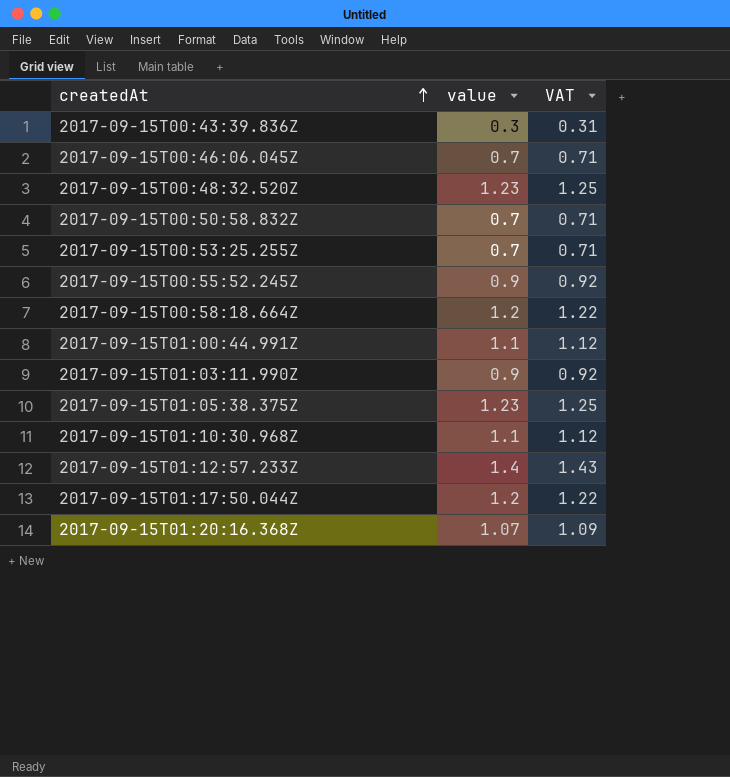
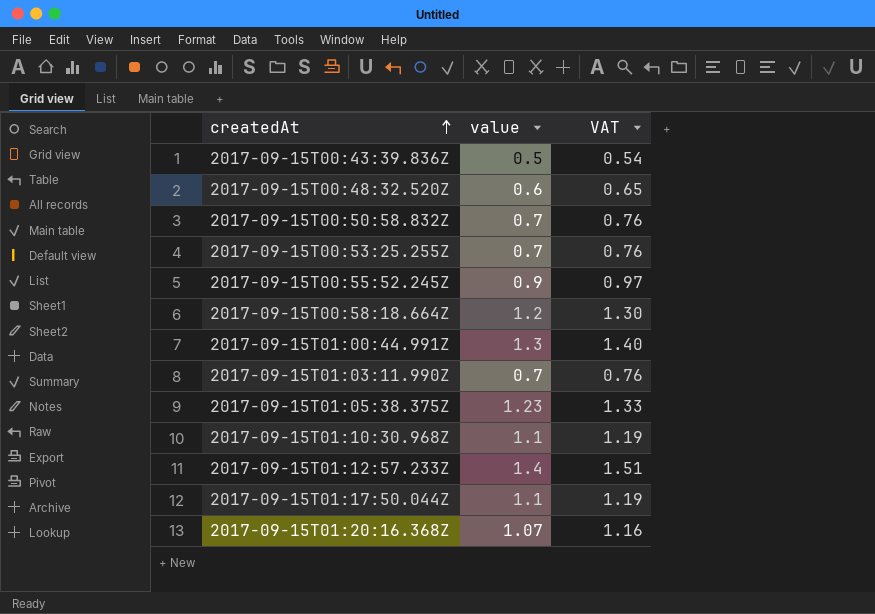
column VAT | formula: [value] * 1.02 -> [value] * 1.08
row 2017-09-15T00:46:06.045Z: 0.7 | 0.71 -> none
2017-09-15T00:43:39.836Z | value: 0.3 -> 0.5
2017-09-15T00:48:32.520Z | value: 1.23 -> 0.6
2017-09-15T01:00:44.991Z | value: 1.1 -> 1.3
2017-09-15T01:03:11.990Z | value: 0.9 -> 0.7
2017-09-15T01:17:50.044Z | value: 1.2 -> 1.1

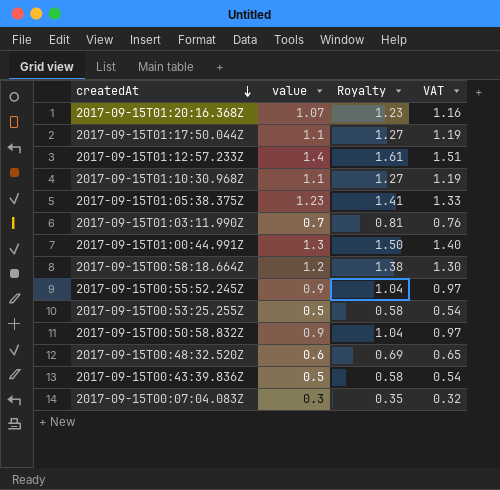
row order: createdAt ascending -> createdAt descending
column Royalty | formula: none -> [value] * 1.15
2017-09-15T00:53:25.255Z | value: 0.7 -> 0.5
2017-09-15T00:53:25.255Z | VAT: 0.76 -> 0.54
2017-09-15T00:50:58.832Z | value: 0.7 -> 0.9
2017-09-15T00:50:58.832Z | VAT: 0.76 -> 0.97
row 2017-09-15T00:07:04.083Z: none -> 0.3 | 0.35 | 0.32

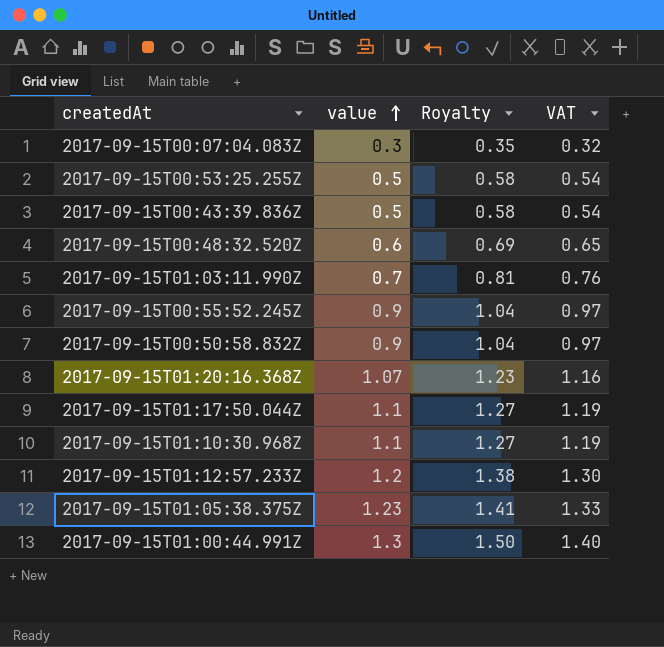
row order: createdAt descending -> value ascending
row 2017-09-15T00:58:18.664Z: 1.2 | 1.38 | 1.30 -> none
2017-09-15T01:12:57.233Z | value: 1.4 -> 1.2
2017-09-15T01:12:57.233Z | Royalty: 1.61 -> 1.38
2017-09-15T01:12:57.233Z | VAT: 1.51 -> 1.30

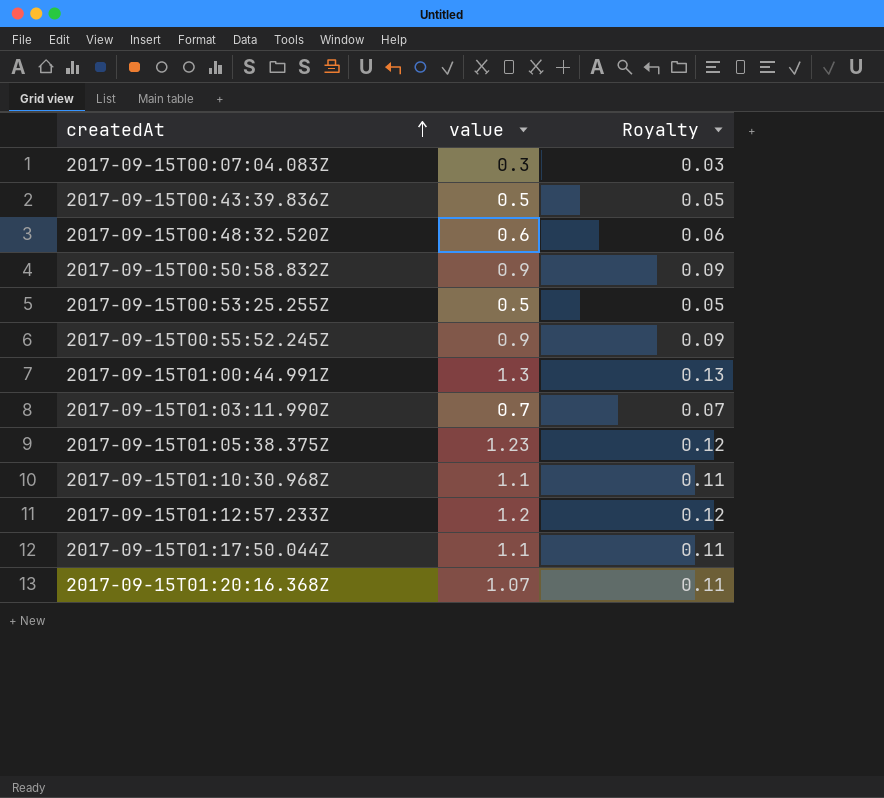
row order: value ascending -> createdAt ascending
column VAT | formula: [value] * 1.08 -> none
column Royalty | formula: [value] * 1.15 -> [value] * 0.1

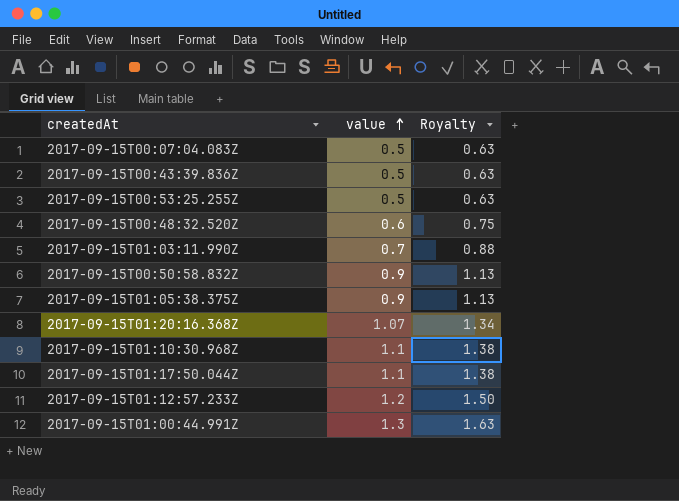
row order: createdAt ascending -> value ascending
column Royalty | formula: [value] * 0.1 -> [value] * 1.25
row 2017-09-15T00:55:52.245Z: 0.9 | 0.09 -> none
2017-09-15T00:07:04.083Z | value: 0.3 -> 0.5
2017-09-15T01:05:38.375Z | value: 1.23 -> 0.9

